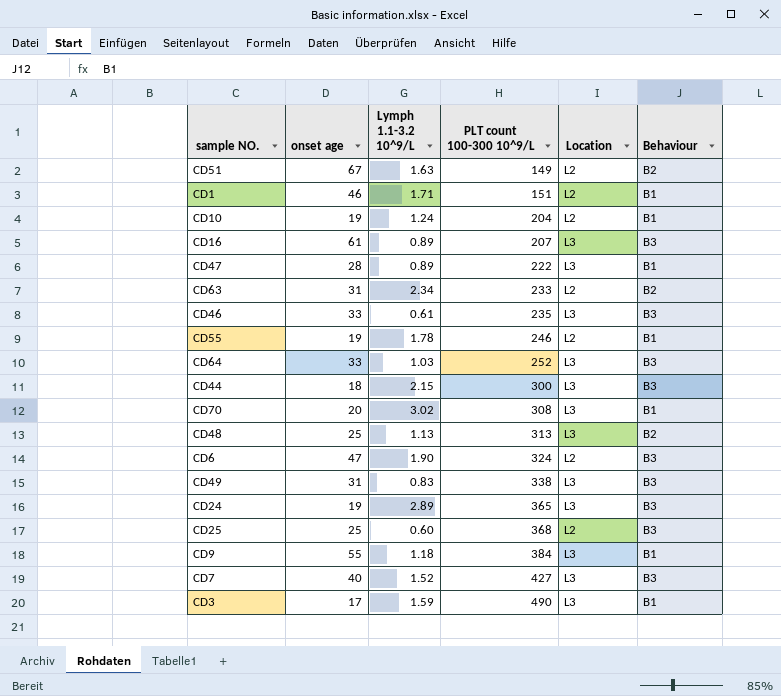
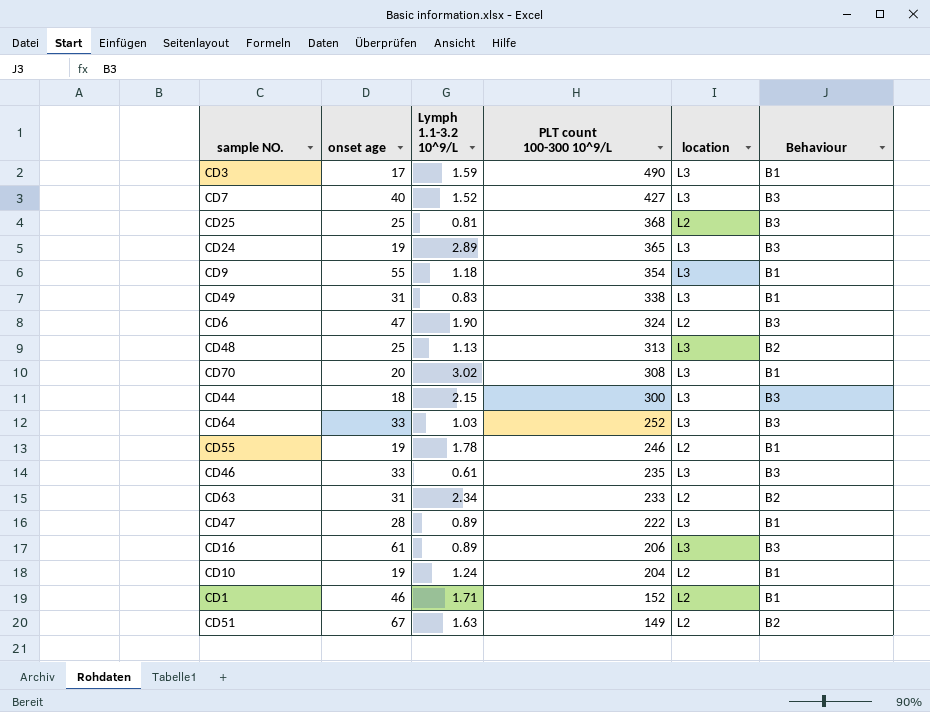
row order: PLT count 100-300 10^9/L ascending -> PLT count 100-300 10^9/L descending
column name: Location -> location
CD25 | Lymph 1.1-3.2 10^9/L: 0.60 -> 0.81
CD9 | PLT count 100-300 10^9/L: 384 -> 354
CD49 | Behaviour: B3 -> B1
CD16 | PLT count 100-300 10^9/L: 207 -> 206
CD1 | PLT count 100-300 10^9/L: 151 -> 152

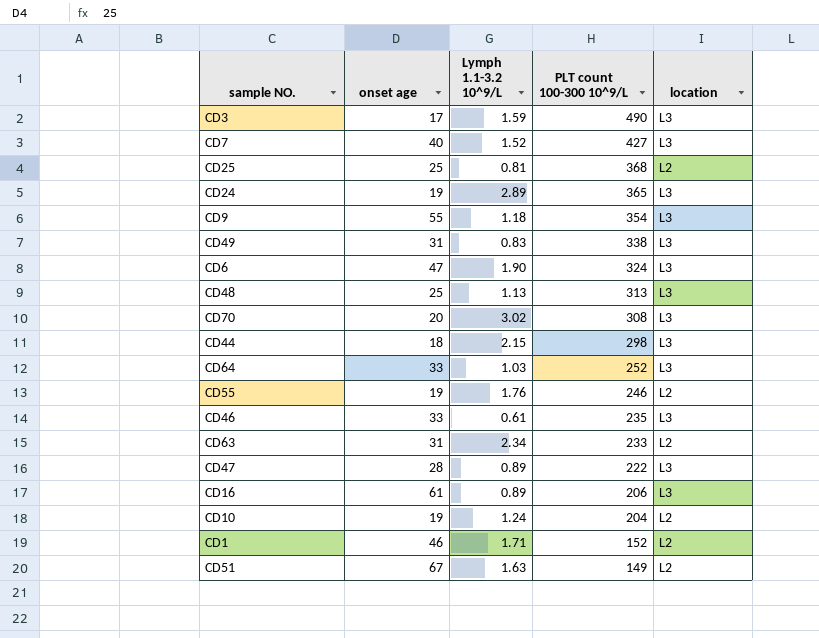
column Behaviour | position: 6 -> none
CD6 | location: L2 -> L3
CD44 | PLT count 100-300 10^9/L: 300 -> 298
CD55 | Lymph 1.1-3.2 10^9/L: 1.78 -> 1.76

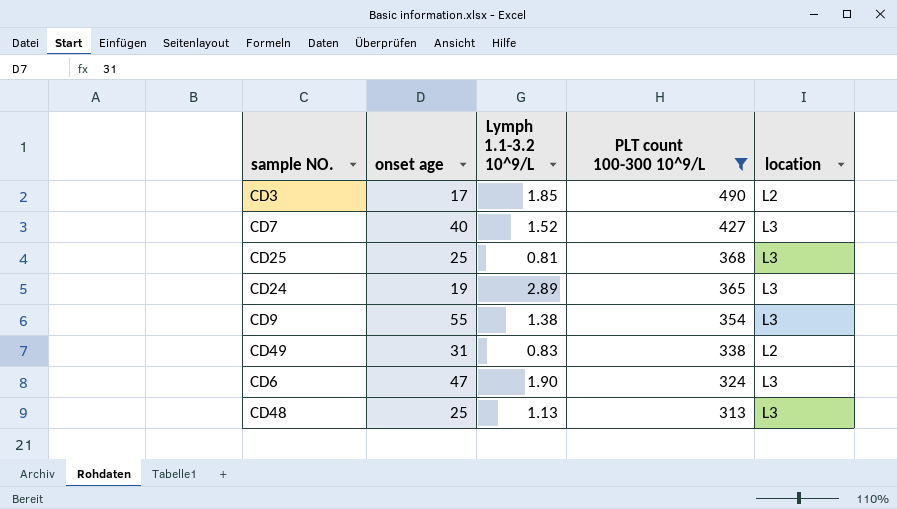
filter: none -> PLT count 100-300 10^9/L >= 313
CD3 | Lymph 1.1-3.2 10^9/L: 1.59 -> 1.85
CD3 | location: L3 -> L2
CD25 | location: L2 -> L3
CD9 | Lymph 1.1-3.2 10^9/L: 1.18 -> 1.38
CD49 | location: L3 -> L2

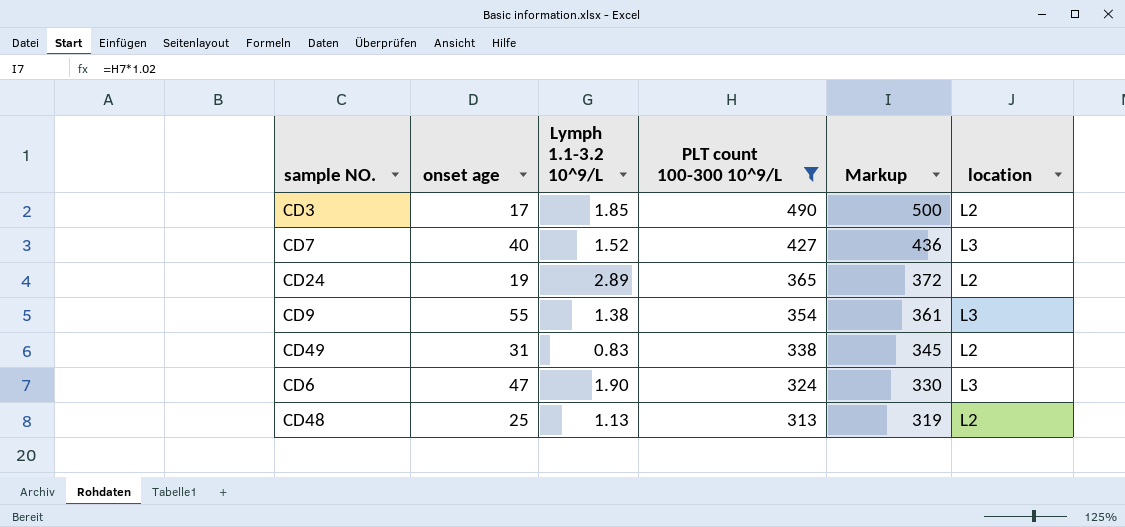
column Markup | formula: none -> [PLT count 100-300 10^9/L] * 1.02
row CD25: 25 | 0.81 | 368 | L3 -> none
CD24 | location: L3 -> L2
CD48 | location: L3 -> L2

